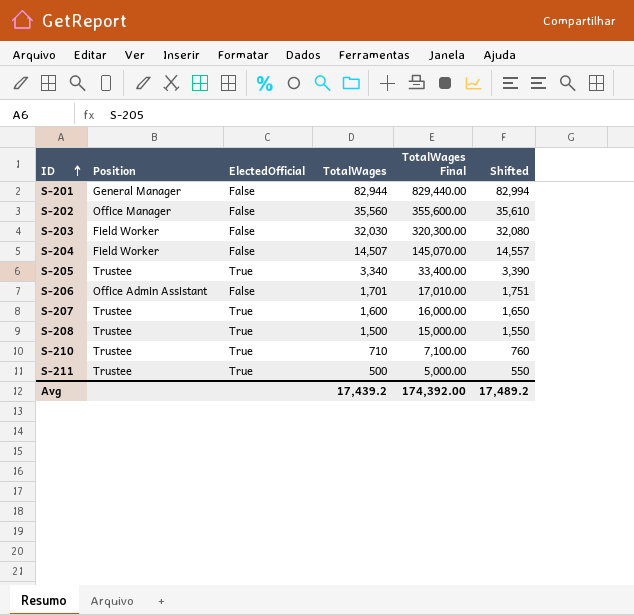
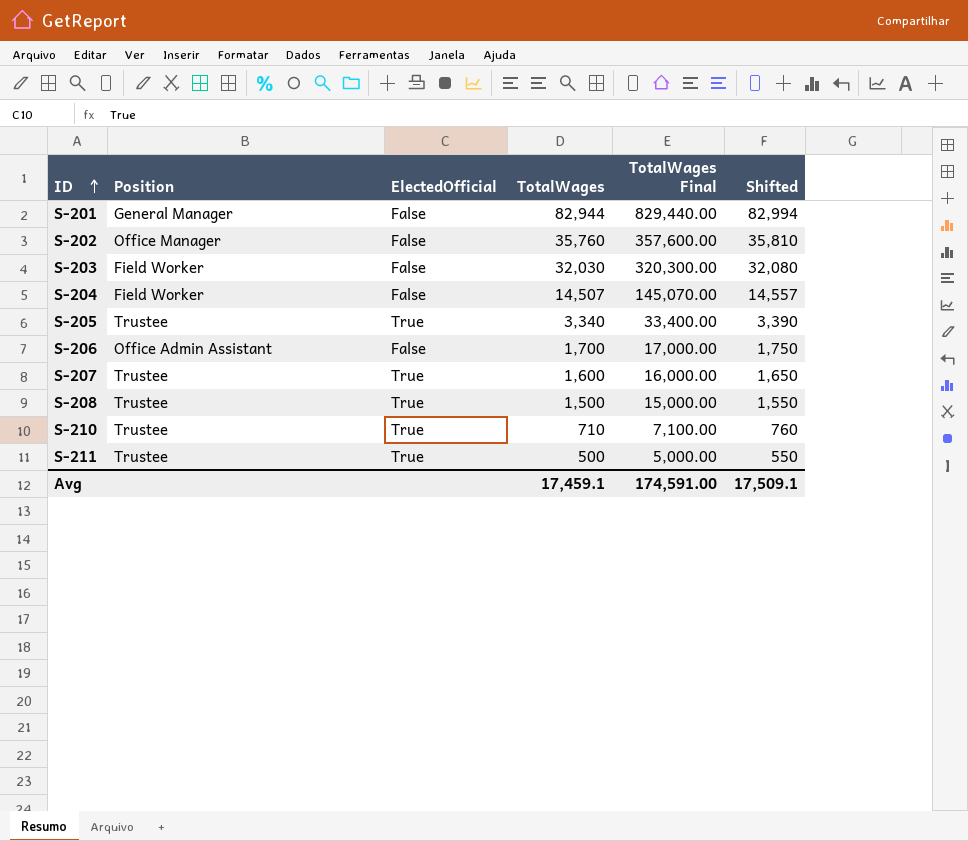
S-202 | TotalWages: 35,560 -> 35,760
S-202 | TotalWages Final: 355,600.00 -> 357,600.00
S-202 | Shifted: 35,610 -> 35,810
S-206 | TotalWages: 1,701 -> 1,700
S-206 | TotalWages Final: 17,010.00 -> 17,000.00
S-206 | Shifted: 1,751 -> 1,750
Avg | TotalWages: 17,439.2 -> 17,459.1
Avg | TotalWages Final: 174,392.00 -> 174,591.00
Avg | Shifted: 17,489.2 -> 17,509.1

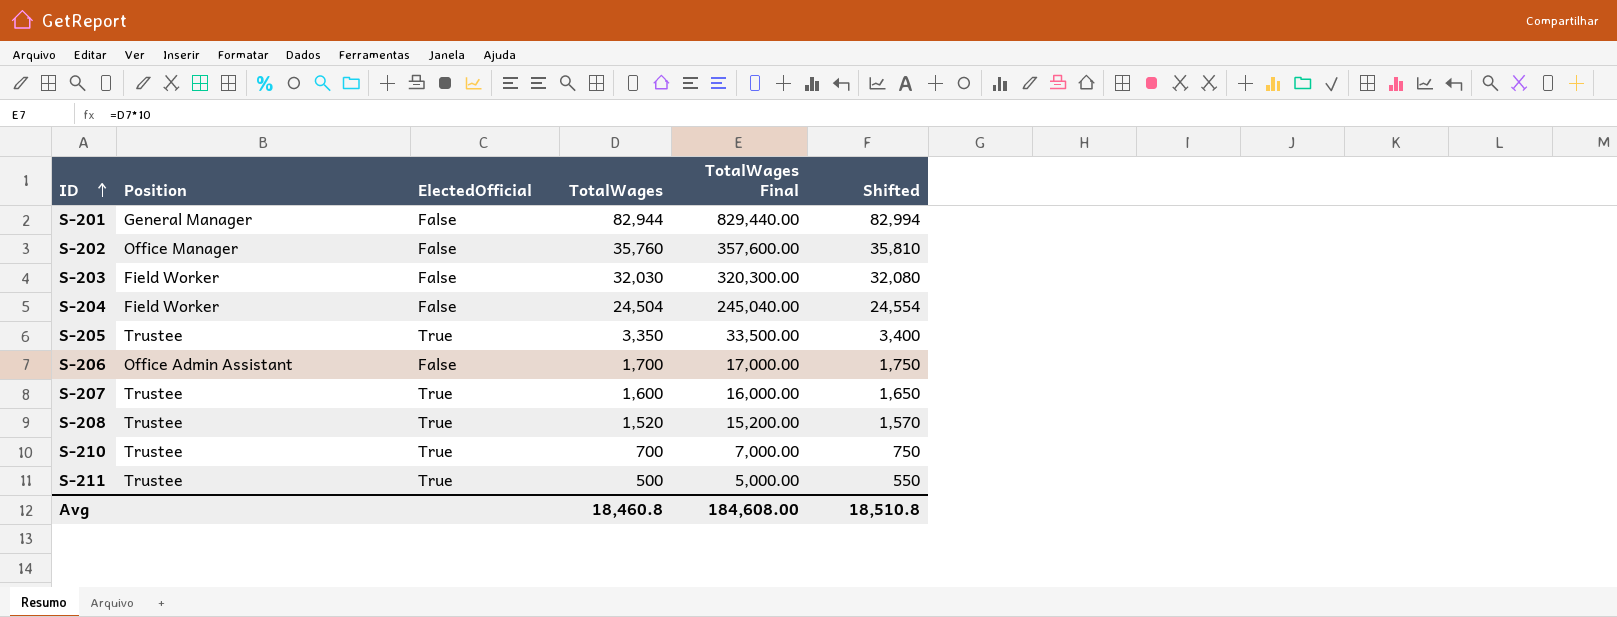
S-204 | TotalWages: 14,507 -> 24,504
S-204 | TotalWages Final: 145,070.00 -> 245,040.00
S-204 | Shifted: 14,557 -> 24,554
S-205 | TotalWages: 3,340 -> 3,350
S-205 | TotalWages Final: 33,400.00 -> 33,500.00
S-205 | Shifted: 3,390 -> 3,400
S-208 | TotalWages: 1,500 -> 1,520
S-208 | TotalWages Final: 15,000.00 -> 15,200.00
S-208 | Shifted: 1,550 -> 1,570
S-210 | TotalWages: 710 -> 700
S-210 | TotalWages Final: 7,100.00 -> 7,000.00
S-210 | Shifted: 760 -> 750
Avg | TotalWages: 17,459.1 -> 18,460.8
Avg | TotalWages Final: 174,591.00 -> 184,608.00
Avg | Shifted: 17,509.1 -> 18,510.8

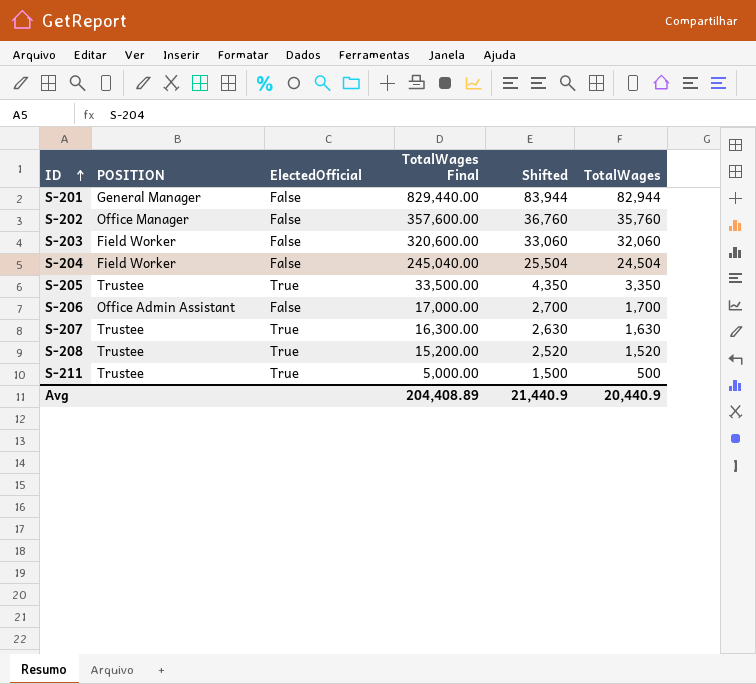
column name: Position -> POSITION
column Shifted | formula: [TotalWages] + 50 -> [TotalWages] + 1000
column TotalWages | position: 4 -> 6
row S-210: Trustee | True | 700 | 7,000.00 | 750 -> none
S-203 | TotalWages Final: 320,300.00 -> 320,600.00
S-203 | TotalWages: 32,030 -> 32,060
S-207 | TotalWages Final: 16,000.00 -> 16,300.00
S-207 | TotalWages: 1,600 -> 1,630
Avg | TotalWages Final: 184,608.00 -> 204,408.89
Avg | Shifted: 18,510.8 -> 21,440.9
Avg | TotalWages: 18,460.8 -> 20,440.9

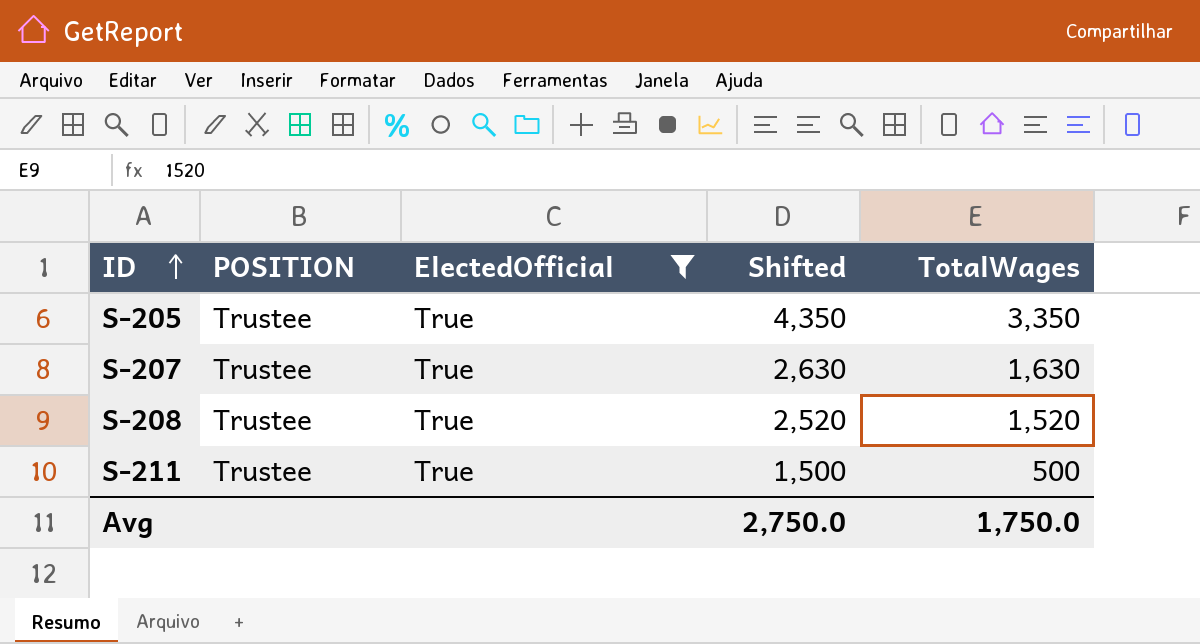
filter: none -> ElectedOfficial = True
column TotalWages Final | formula: [TotalWages] * 10 -> none
Avg | Shifted: 21,440.9 -> 2,750.0
Avg | TotalWages: 20,440.9 -> 1,750.0

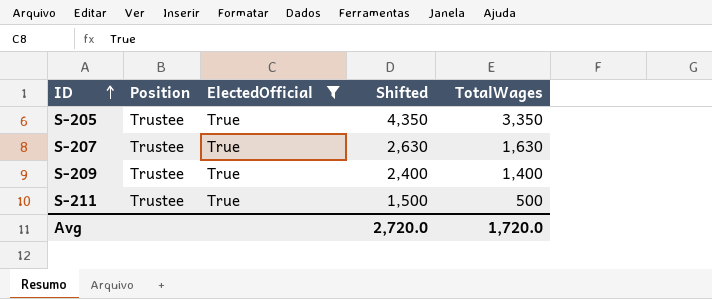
column name: POSITION -> Position
row S-208: Trustee | True | 2,520 | 1,520 -> none
row S-209: none -> Trustee | True | 2,400 | 1,400
Avg | Shifted: 2,750.0 -> 2,720.0
Avg | TotalWages: 1,750.0 -> 1,720.0

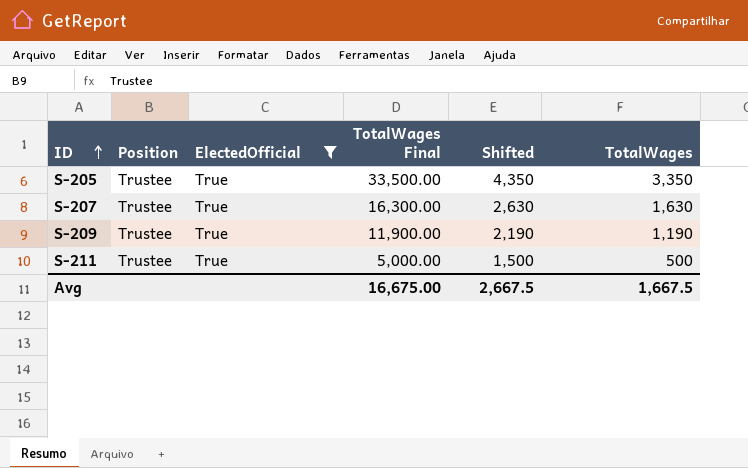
column TotalWages Final | formula: none -> [TotalWages] * 10
S-209 | Shifted: 2,400 -> 2,190
S-209 | TotalWages: 1,400 -> 1,190
Avg | Shifted: 2,720.0 -> 2,667.5
Avg | TotalWages: 1,720.0 -> 1,667.5

